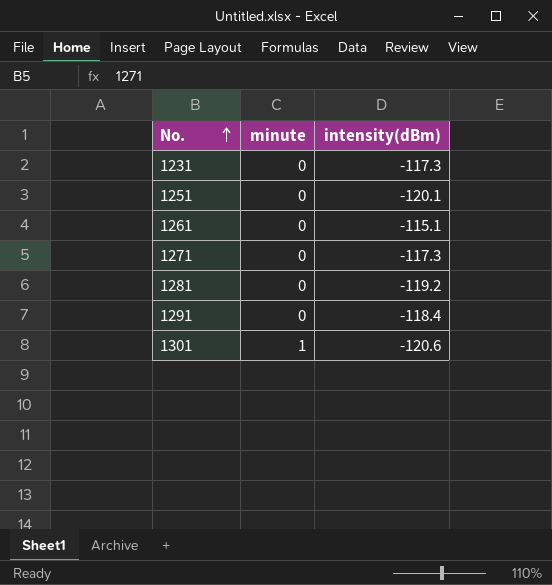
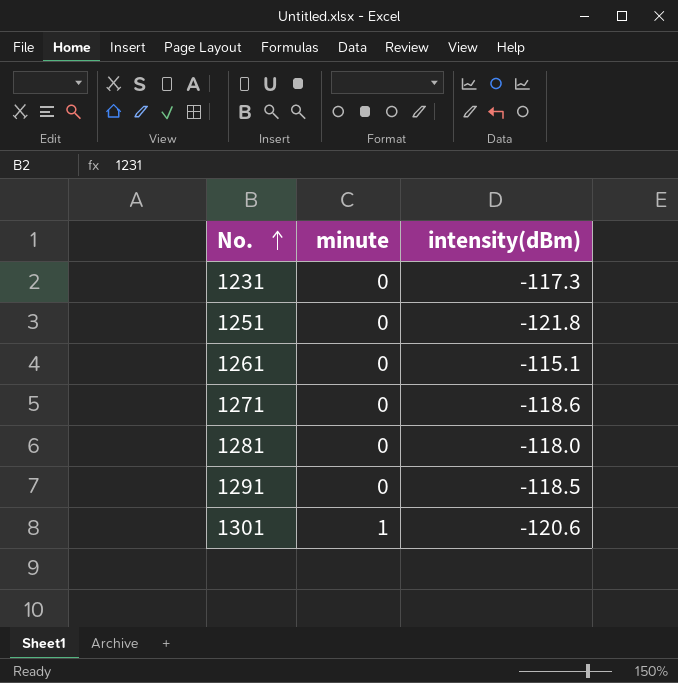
1251 | intensity(dBm): -120.1 -> -121.8
1271 | intensity(dBm): -117.3 -> -118.6
1281 | intensity(dBm): -119.2 -> -118.0
1291 | intensity(dBm): -118.4 -> -118.5

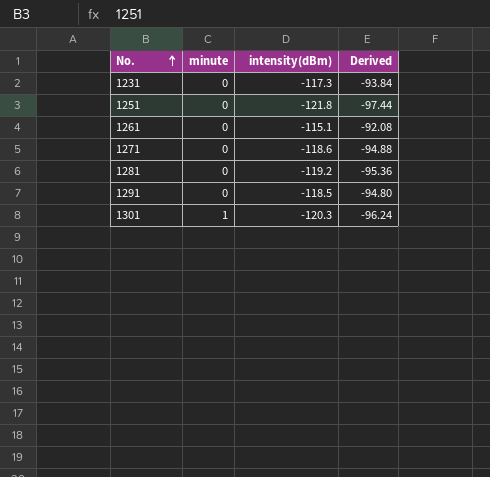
column Derived | formula: none -> [intensity(dBm)] * 0.8
1281 | intensity(dBm): -118.0 -> -119.2
1301 | intensity(dBm): -120.6 -> -120.3

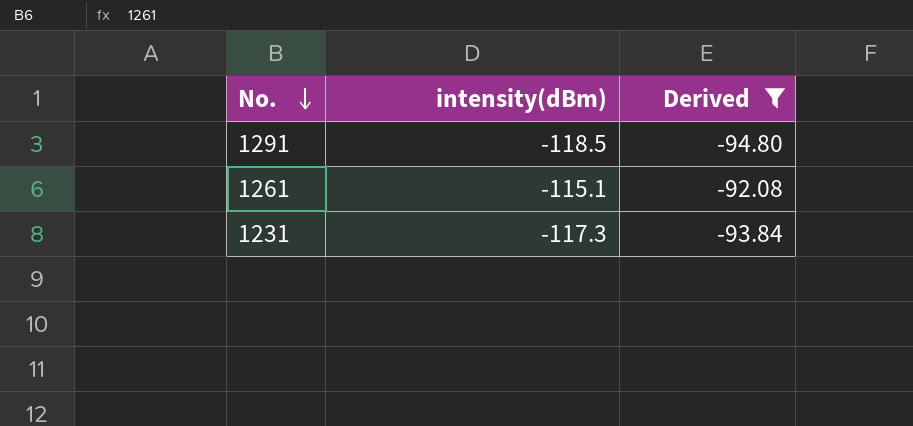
filter: none -> Derived >= -94.80
row order: No. ascending -> No. descending
column minute | position: 2 -> none

